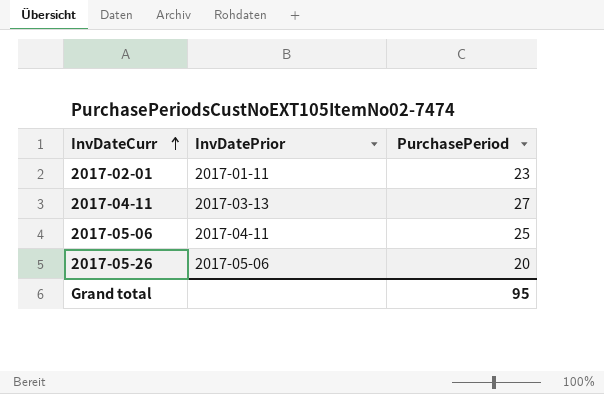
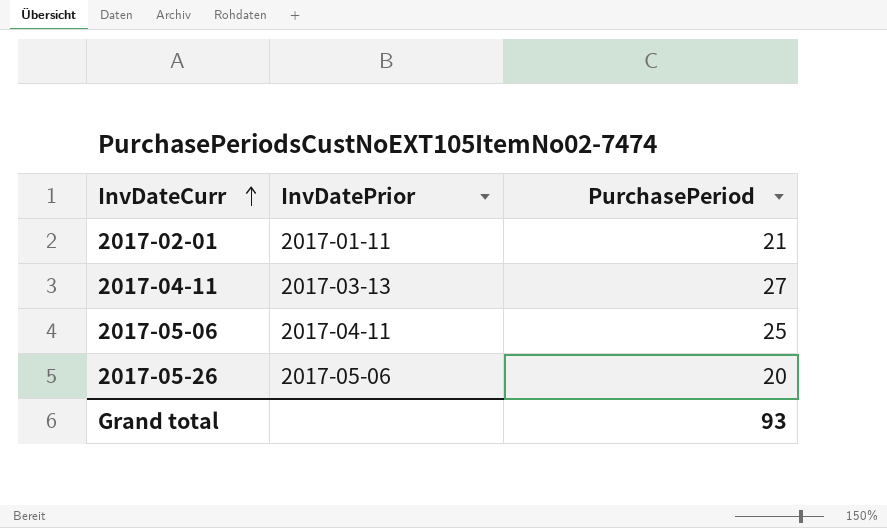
2017-02-01 | PurchasePeriod: 23 -> 21
Grand total | PurchasePeriod: 95 -> 93

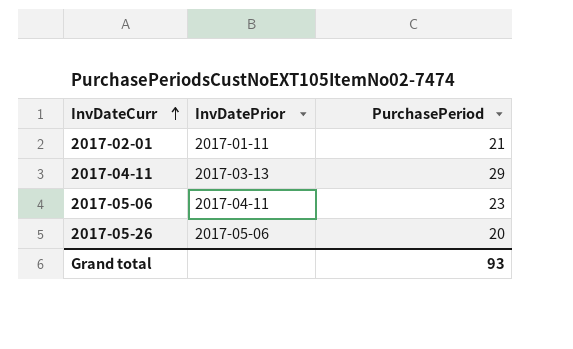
2017-04-11 | PurchasePeriod: 27 -> 29
2017-05-06 | PurchasePeriod: 25 -> 23

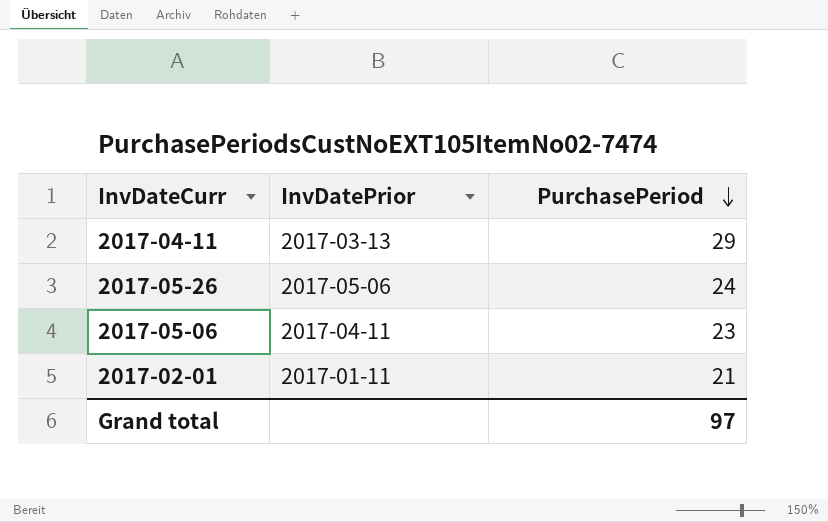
row order: InvDateCurr ascending -> PurchasePeriod descending
2017-05-26 | PurchasePeriod: 20 -> 24
Grand total | PurchasePeriod: 93 -> 97

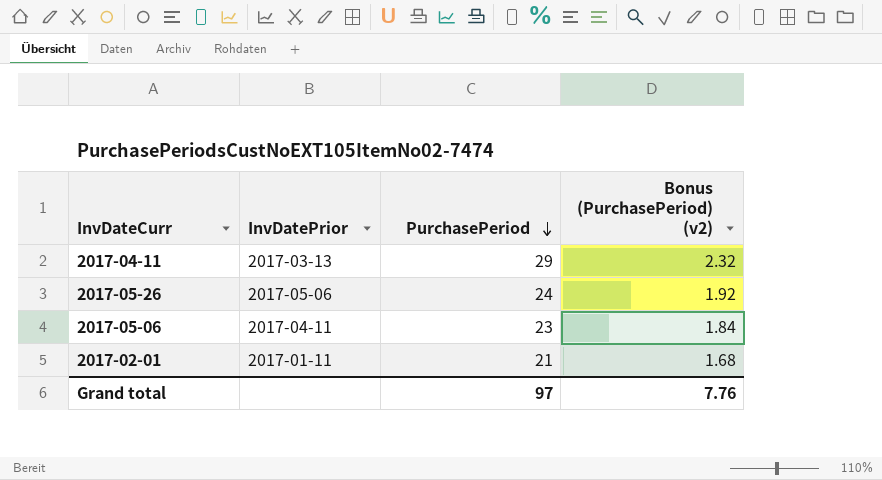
column Bonus (PurchasePeriod) (v2) | formula: none -> [PurchasePeriod] * 0.08

